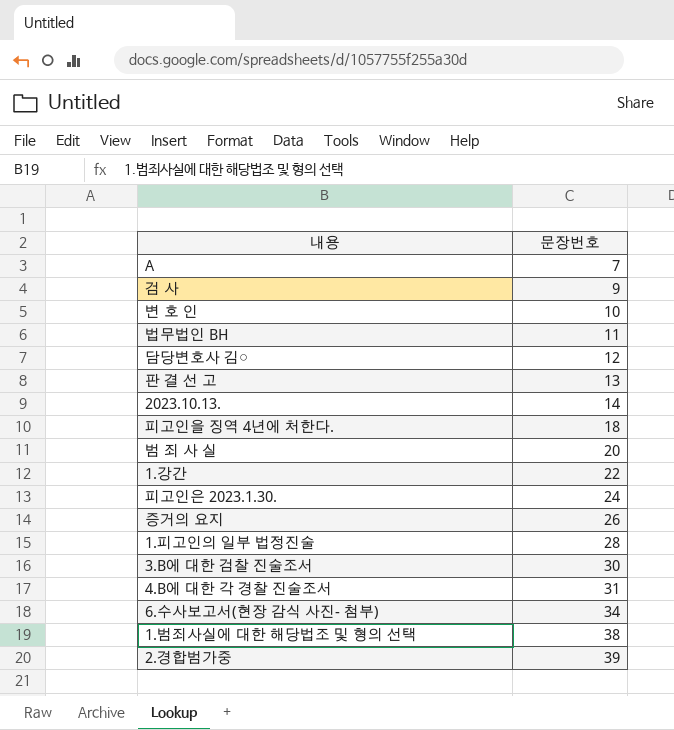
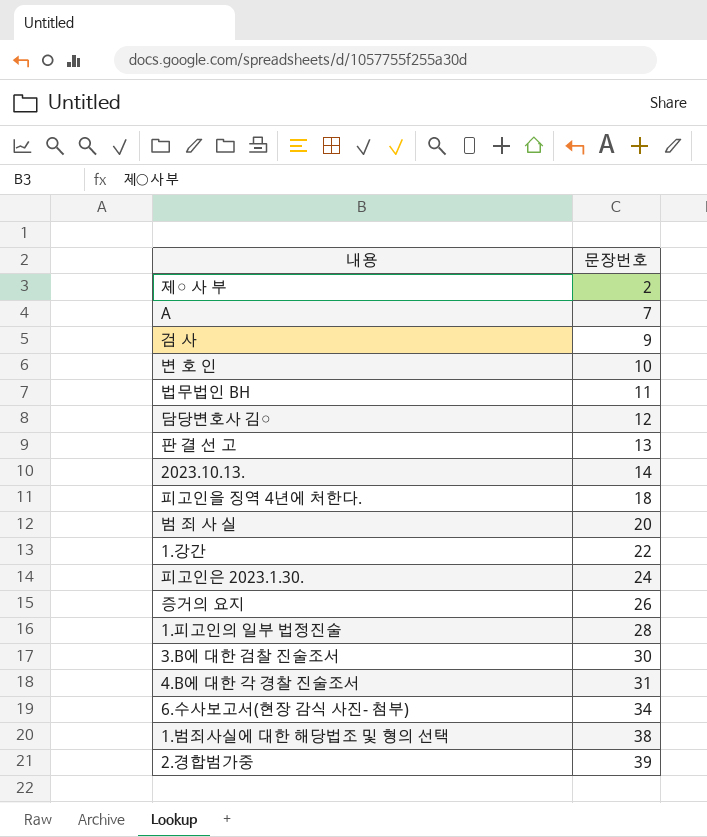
row 제○ 사 부: none -> 2

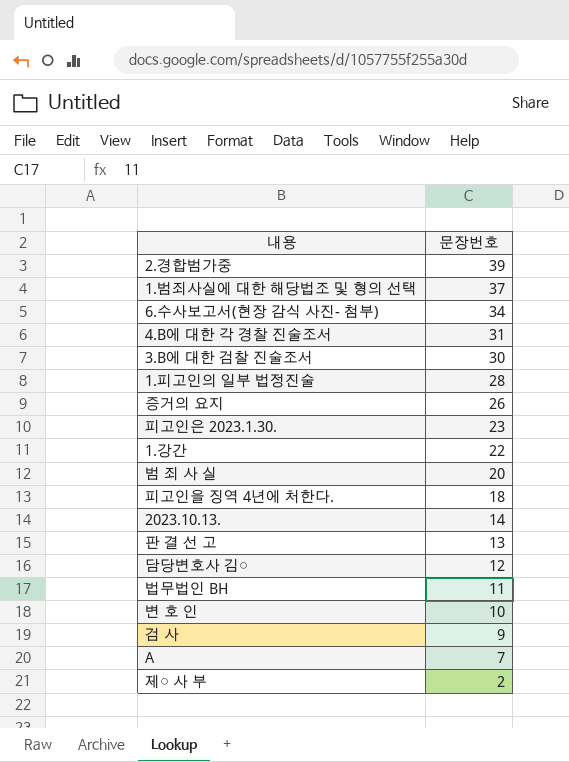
row order: 문장번호 ascending -> 문장번호 descending
1.범죄사실에 대한 해당법조 및 형의 선택 | 문장번호: 38 -> 37
피고인은 2023.1.30. | 문장번호: 24 -> 23

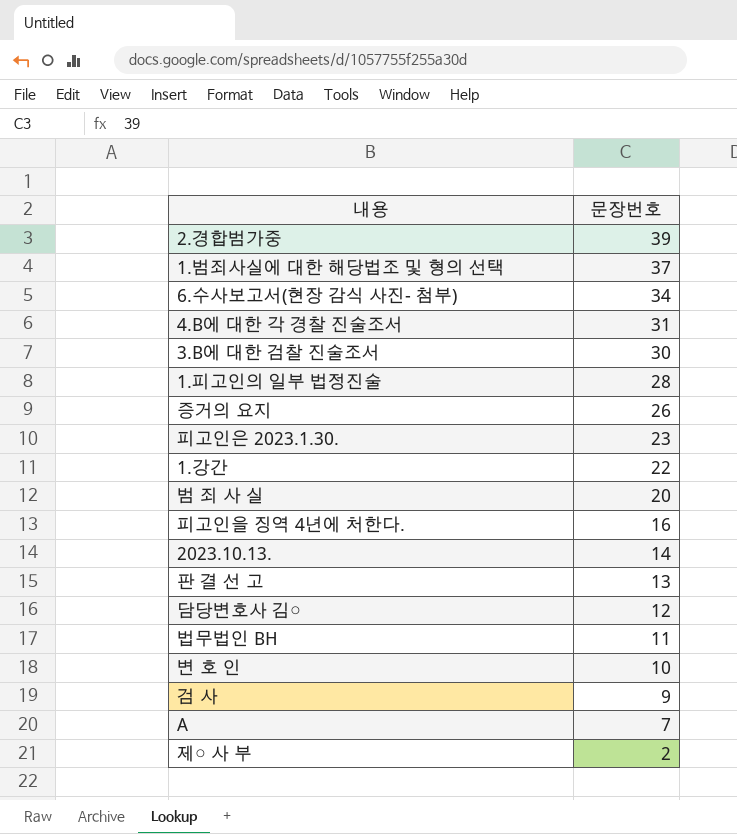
피고인을 징역 4년에 처한다. | 문장번호: 18 -> 16

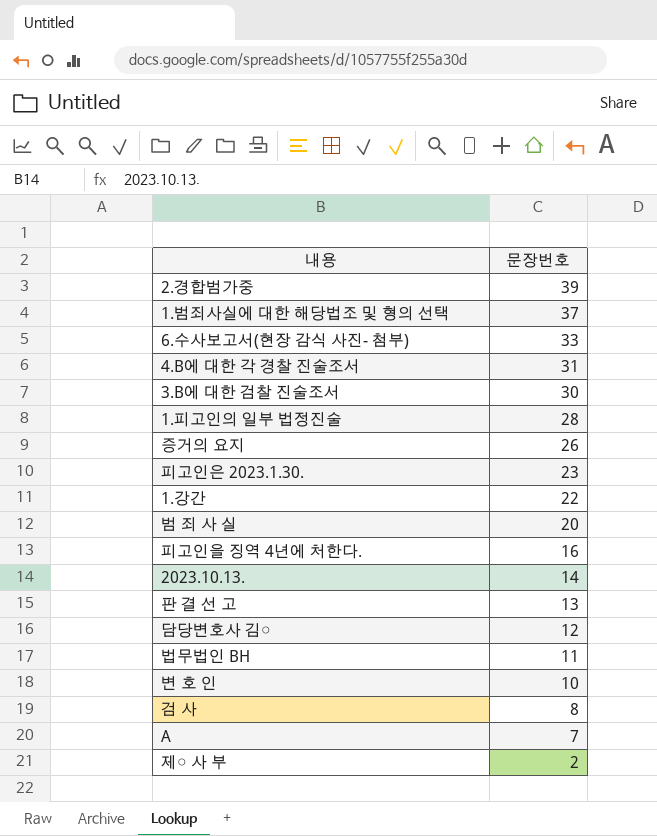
6.수사보고서(현장 감식 사진- 첨부) | 문장번호: 34 -> 33
검 사 | 문장번호: 9 -> 8

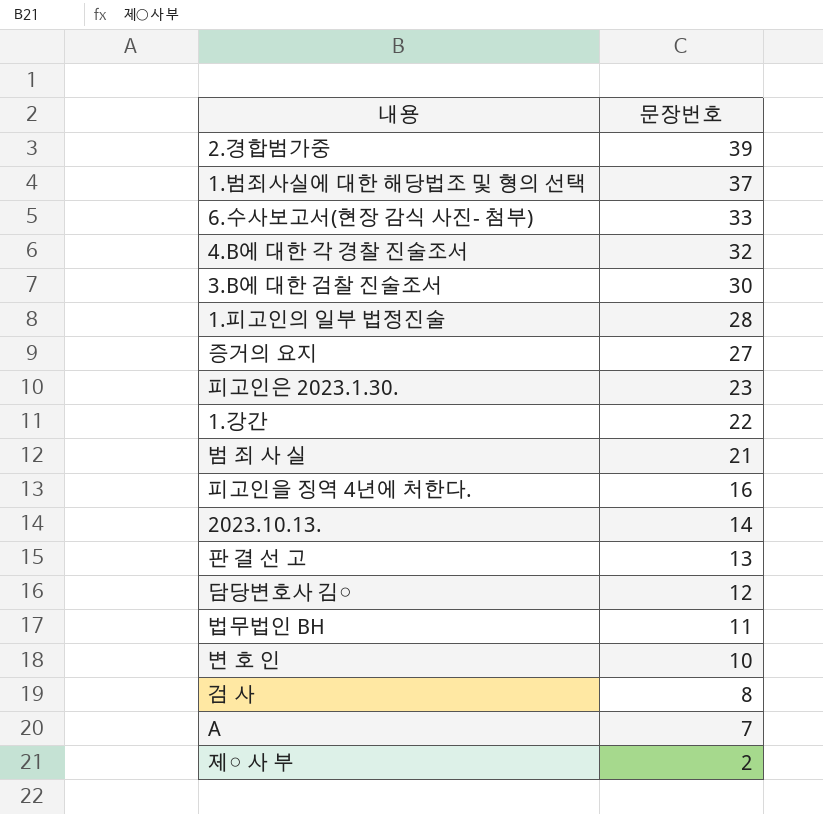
4.B에 대한 각 경찰 진술조서 | 문장번호: 31 -> 32
증거의 요지 | 문장번호: 26 -> 27
범 죄 사 실 | 문장번호: 20 -> 21

